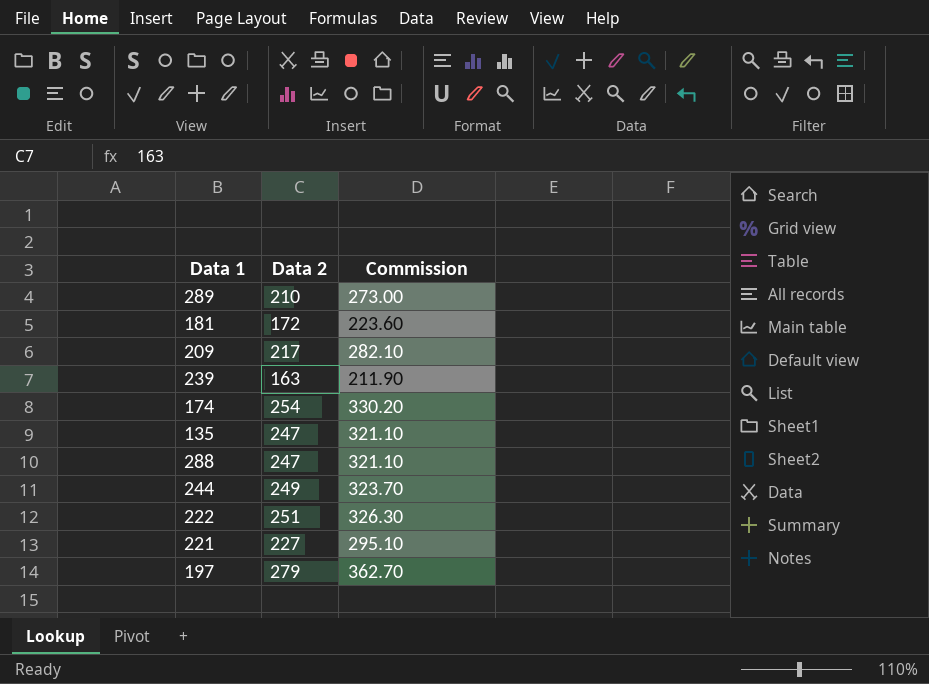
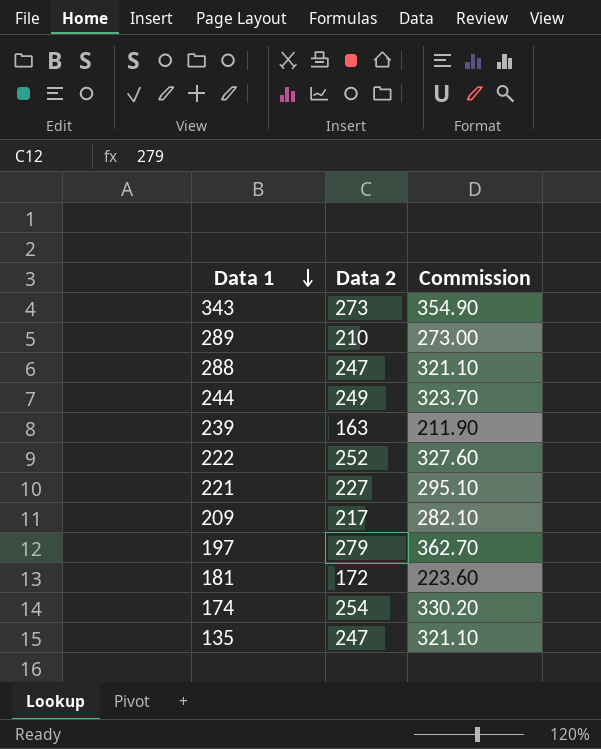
row order: none -> Data 1 descending
row 343: none -> 273 | 354.90
222 | Data 2: 251 -> 252
222 | Commission: 326.30 -> 327.60

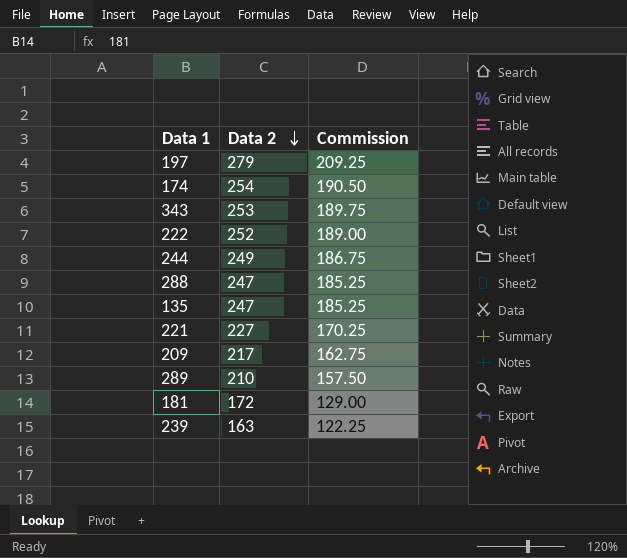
row order: Data 1 descending -> Data 2 descending
column Commission | formula: [Data 2] * 1.3 -> [Data 2] * 0.75
343 | Data 2: 273 -> 253

